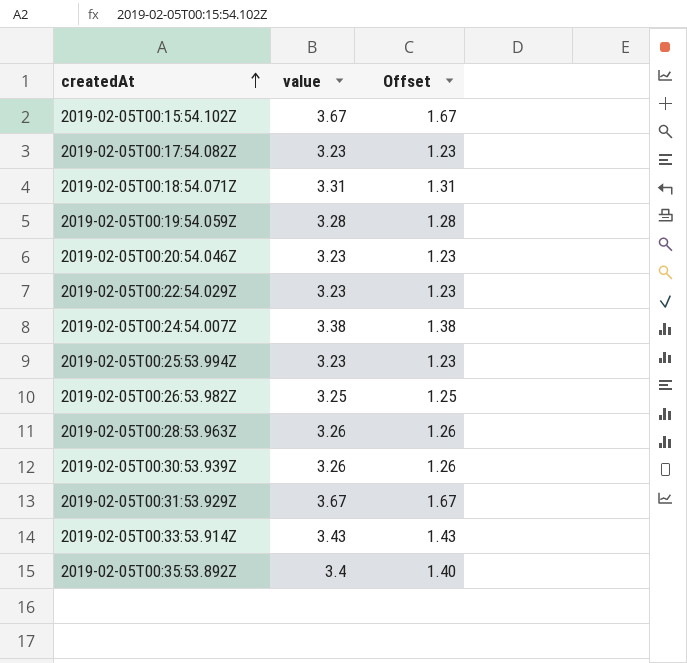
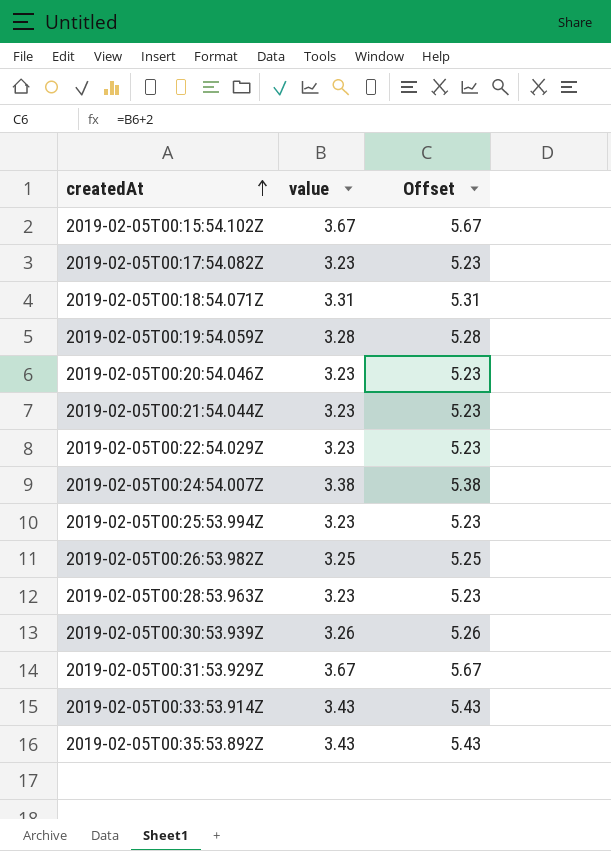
column Offset | formula: [value] - 2 -> [value] + 2
row 2019-02-05T00:21:54.044Z: none -> 3.23 | 5.23
2019-02-05T00:28:53.963Z | value: 3.26 -> 3.23
2019-02-05T00:35:53.892Z | value: 3.4 -> 3.43

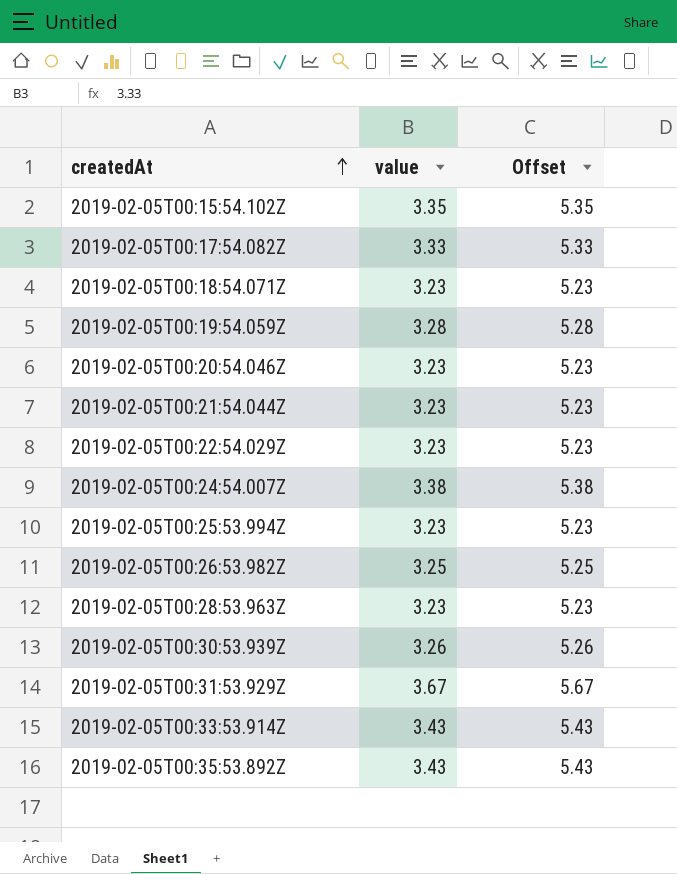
2019-02-05T00:15:54.102Z | value: 3.67 -> 3.35
2019-02-05T00:15:54.102Z | Offset: 5.67 -> 5.35
2019-02-05T00:17:54.082Z | value: 3.23 -> 3.33
2019-02-05T00:17:54.082Z | Offset: 5.23 -> 5.33
2019-02-05T00:18:54.071Z | value: 3.31 -> 3.23
2019-02-05T00:18:54.071Z | Offset: 5.31 -> 5.23

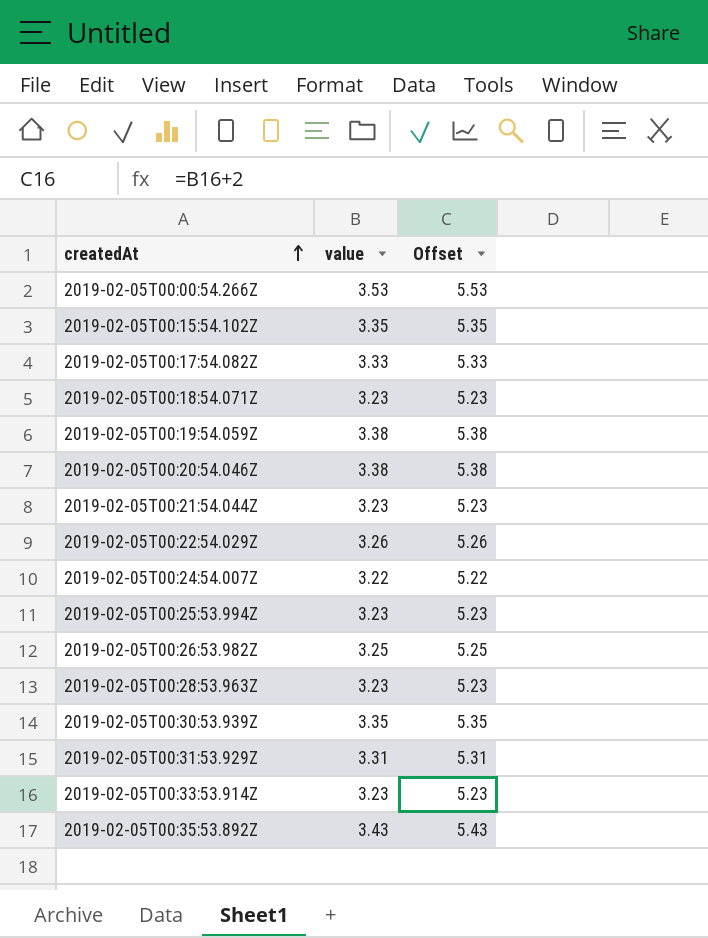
row 2019-02-05T00:00:54.266Z: none -> 3.53 | 5.53
2019-02-05T00:19:54.059Z | value: 3.28 -> 3.38
2019-02-05T00:19:54.059Z | Offset: 5.28 -> 5.38
2019-02-05T00:20:54.046Z | value: 3.23 -> 3.38
2019-02-05T00:20:54.046Z | Offset: 5.23 -> 5.38
2019-02-05T00:22:54.029Z | value: 3.23 -> 3.26
2019-02-05T00:22:54.029Z | Offset: 5.23 -> 5.26
2019-02-05T00:24:54.007Z | value: 3.38 -> 3.22
2019-02-05T00:24:54.007Z | Offset: 5.38 -> 5.22
2019-02-05T00:30:53.939Z | value: 3.26 -> 3.35
2019-02-05T00:30:53.939Z | Offset: 5.26 -> 5.35
2019-02-05T00:31:53.929Z | value: 3.67 -> 3.31
2019-02-05T00:31:53.929Z | Offset: 5.67 -> 5.31
2019-02-05T00:33:53.914Z | value: 3.43 -> 3.23
2019-02-05T00:33:53.914Z | Offset: 5.43 -> 5.23

